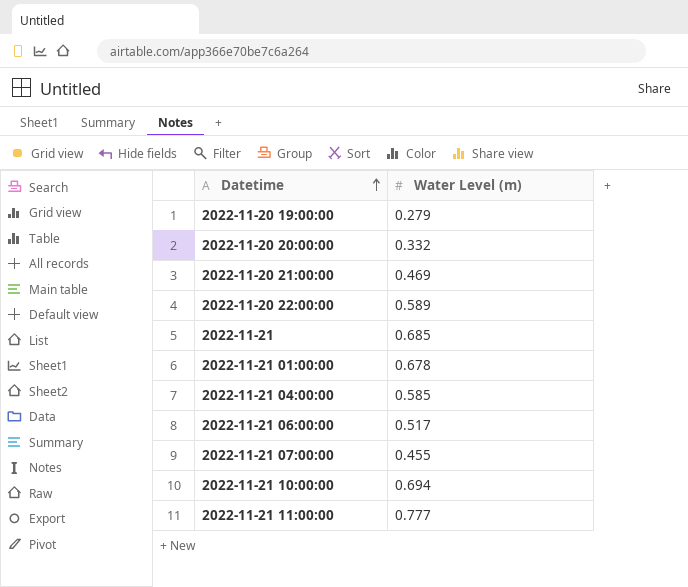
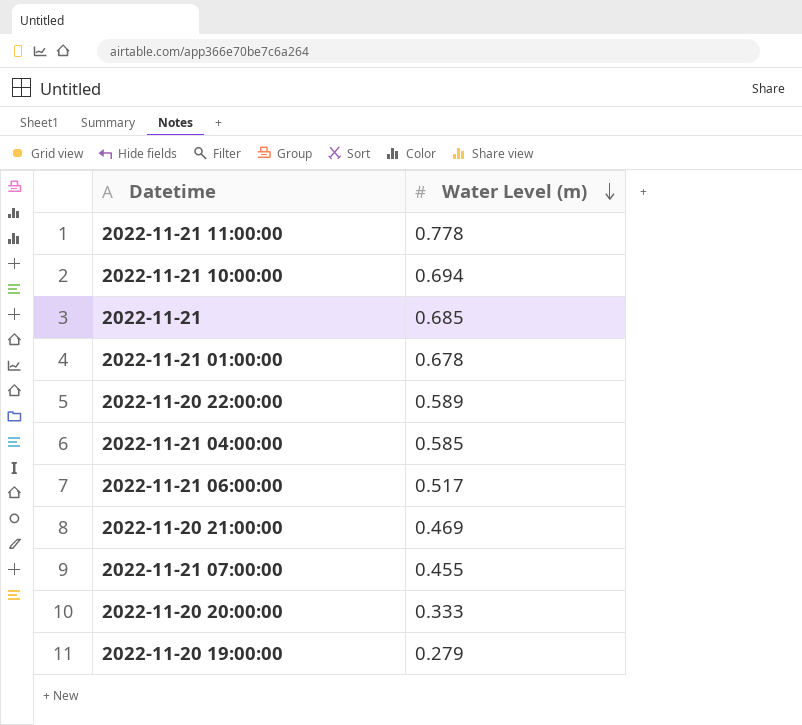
row order: Datetime ascending -> Water Level (m) descending
2022-11-21 11:00:00 | Water Level (m): 0.777 -> 0.778
2022-11-20 20:00:00 | Water Level (m): 0.332 -> 0.333

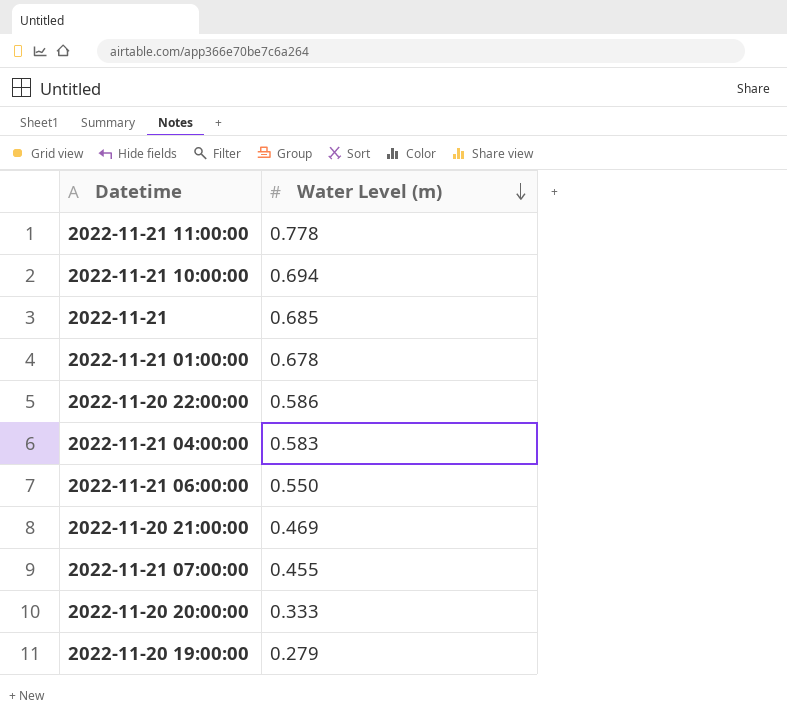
2022-11-20 22:00:00 | Water Level (m): 0.589 -> 0.586
2022-11-21 04:00:00 | Water Level (m): 0.585 -> 0.583
2022-11-21 06:00:00 | Water Level (m): 0.517 -> 0.550

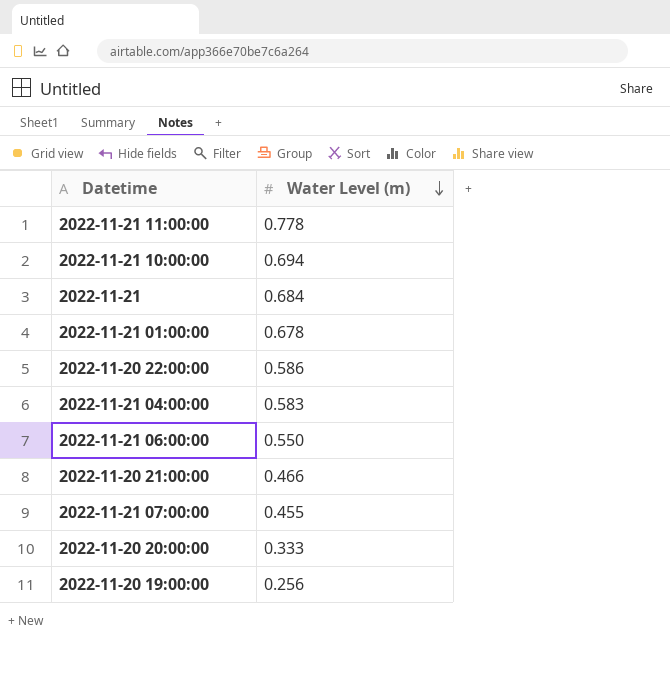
2022-11-21 | Water Level (m): 0.685 -> 0.684
2022-11-20 21:00:00 | Water Level (m): 0.469 -> 0.466
2022-11-20 19:00:00 | Water Level (m): 0.279 -> 0.256

